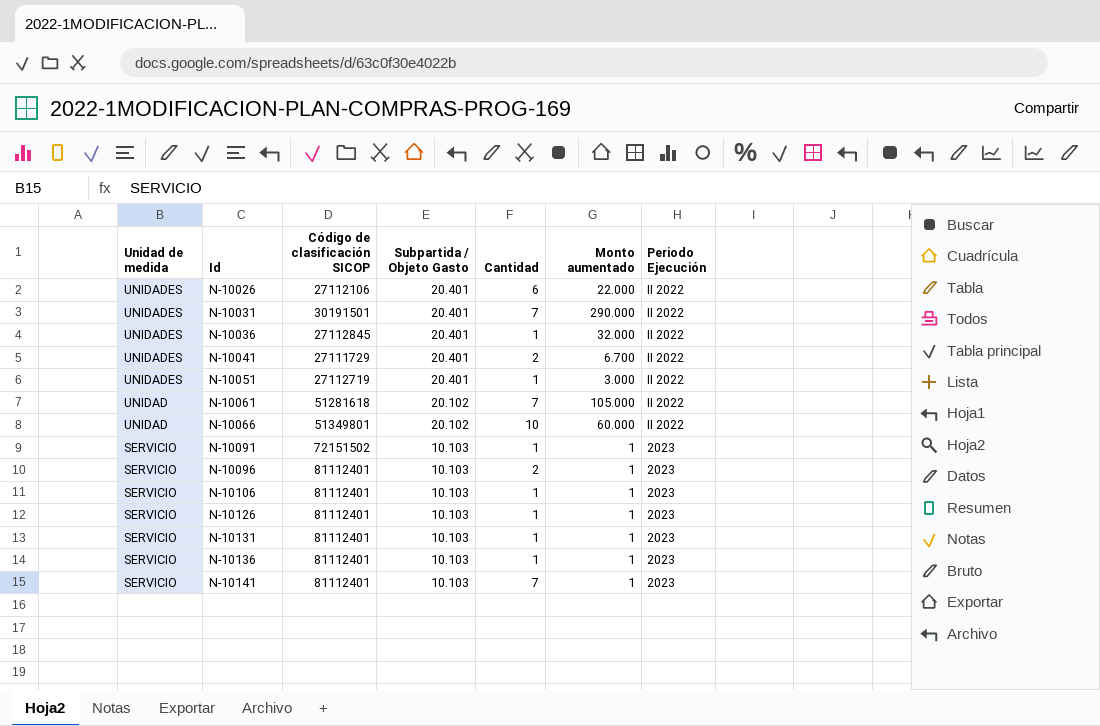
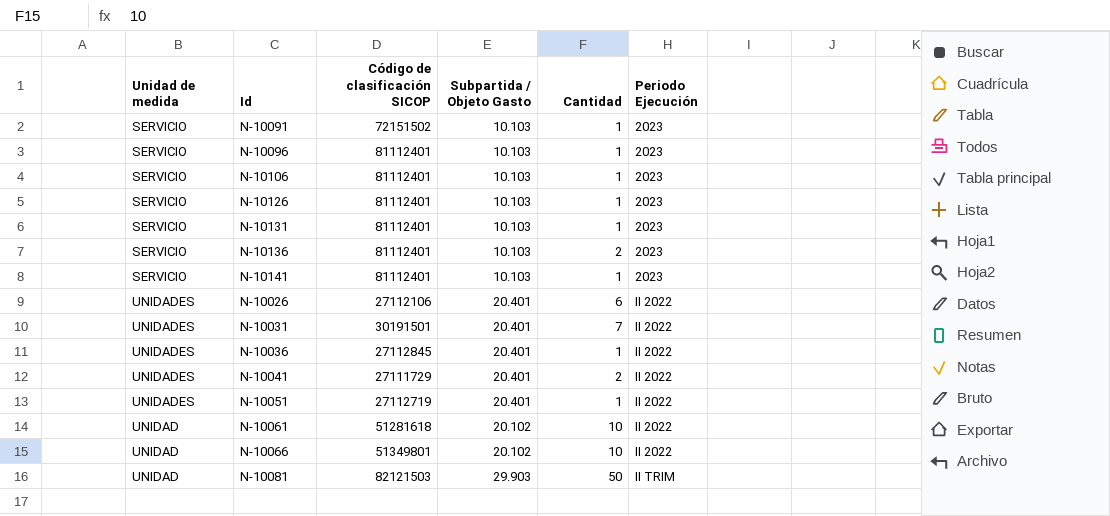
row order: Unidad de medida descending -> Periodo Ejecución ascending
column Monto aumentado | position: 6 -> none
N-10096 | Cantidad: 2 -> 1
N-10136 | Cantidad: 1 -> 2
N-10141 | Cantidad: 7 -> 1
N-10061 | Cantidad: 7 -> 10
row N-10081: none -> UNIDAD | 82121503 | 29.903 | 50 | II TRIM

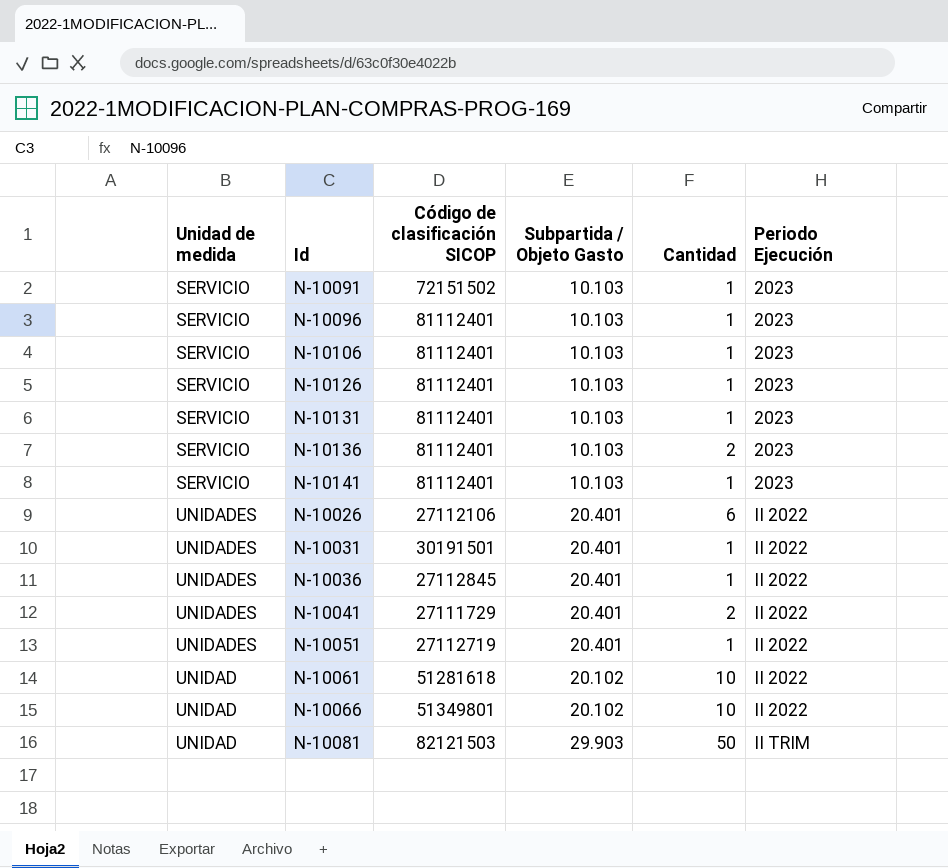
N-10031 | Cantidad: 7 -> 1

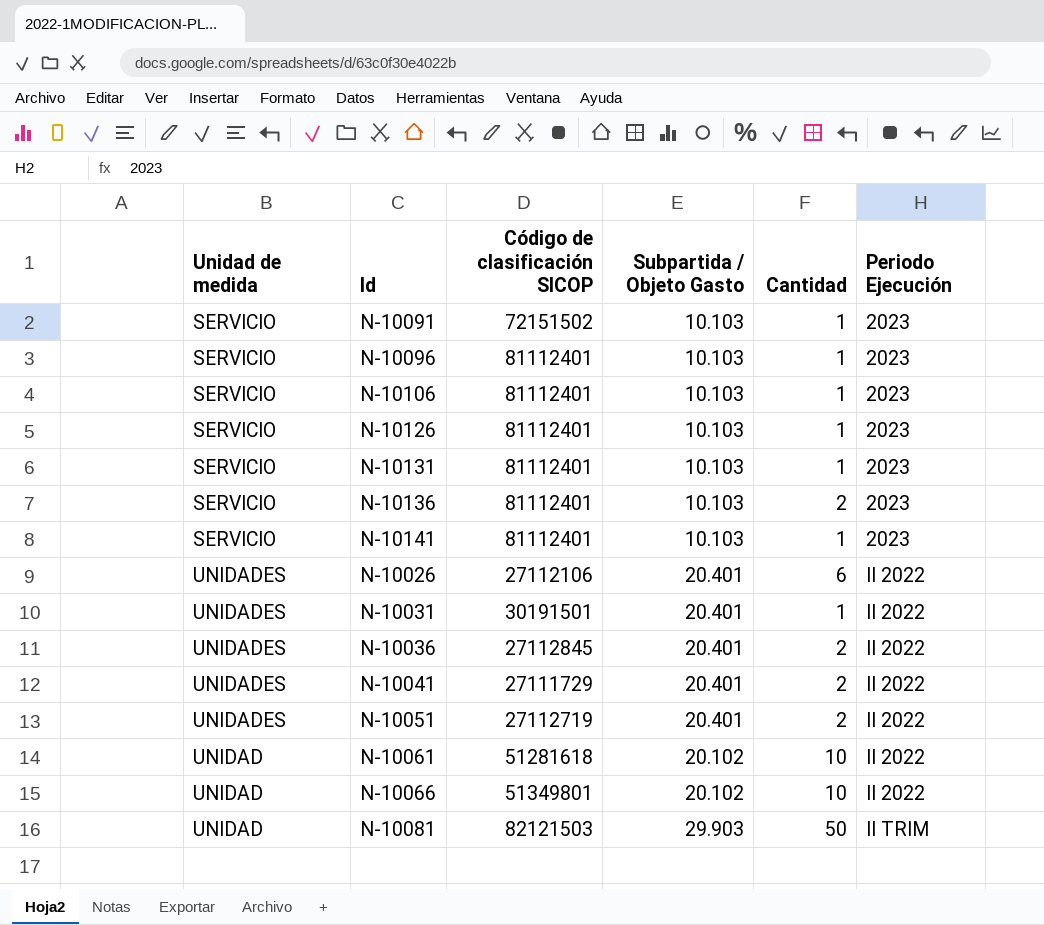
N-10036 | Cantidad: 1 -> 2
N-10051 | Cantidad: 1 -> 2

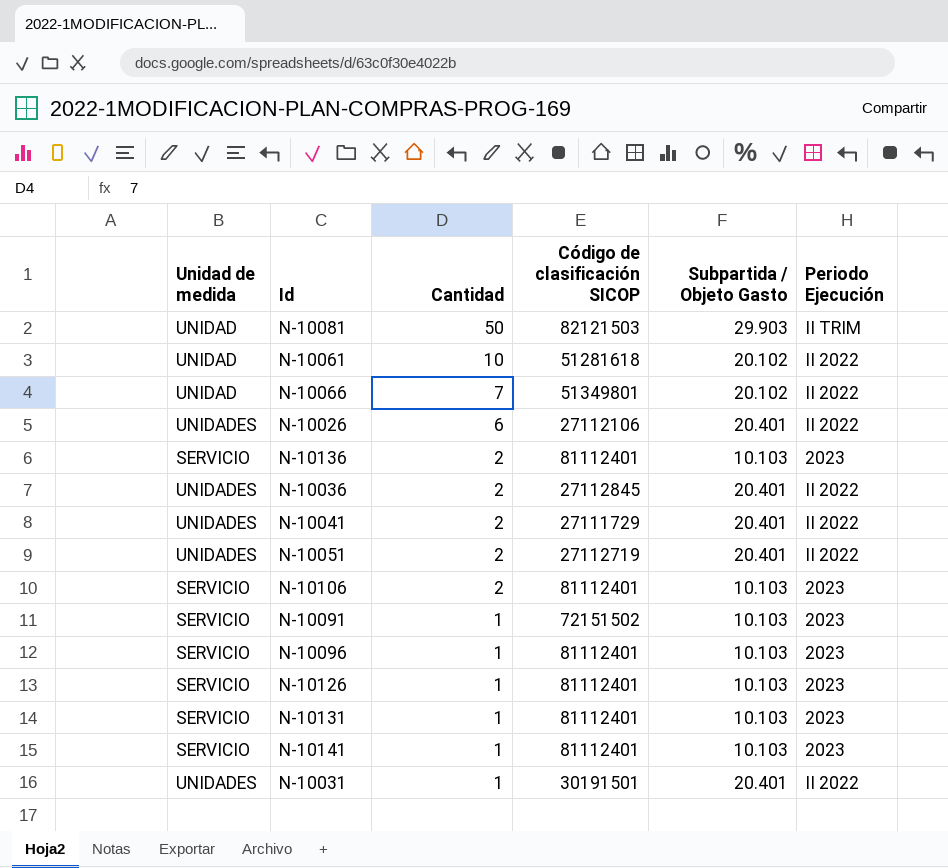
row order: Periodo Ejecución ascending -> Cantidad descending
column Cantidad | position: 5 -> 3
N-10066 | Cantidad: 10 -> 7
N-10106 | Cantidad: 1 -> 2

